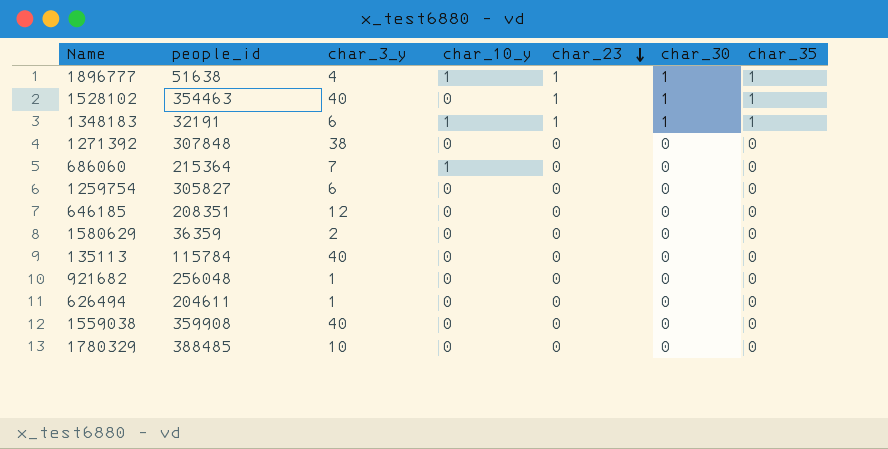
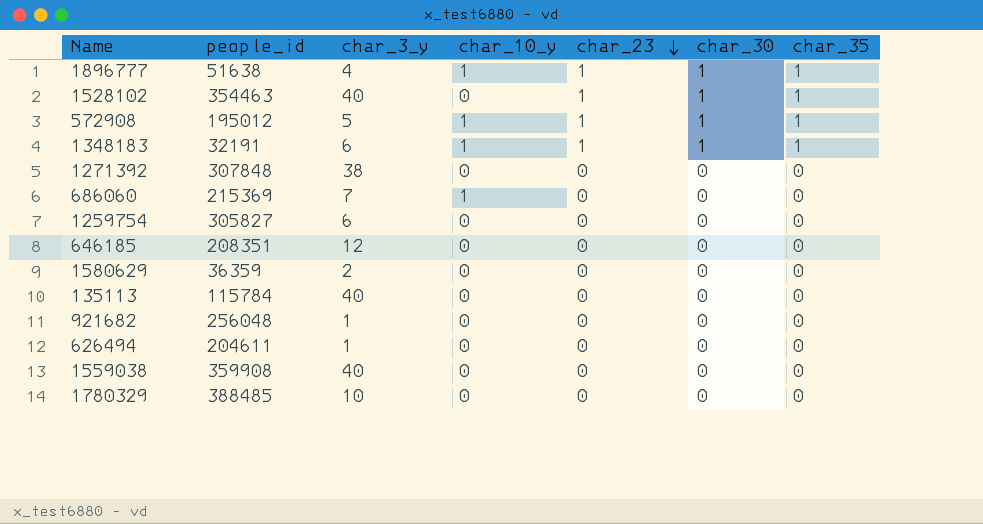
row 572908: none -> 195012 | 5 | 1 | 1 | 1 | 1
686060 | people_id: 215364 -> 215369

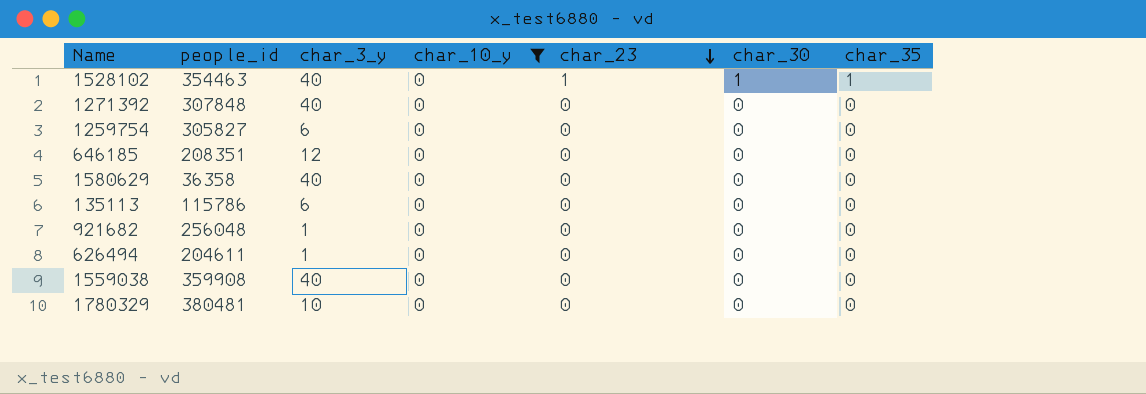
filter: none -> char_10_y = 0
1271392 | char_3_y: 38 -> 40
1580629 | people_id: 36359 -> 36358
1580629 | char_3_y: 2 -> 40
135113 | people_id: 115784 -> 115786
135113 | char_3_y: 40 -> 6
1780329 | people_id: 388485 -> 380481

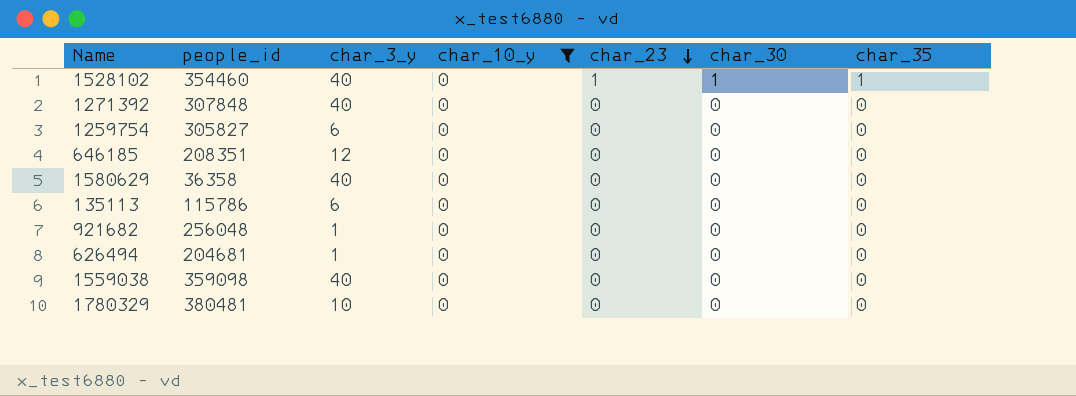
1528102 | people_id: 354463 -> 354460
626494 | people_id: 204611 -> 204681
1559038 | people_id: 359908 -> 359098

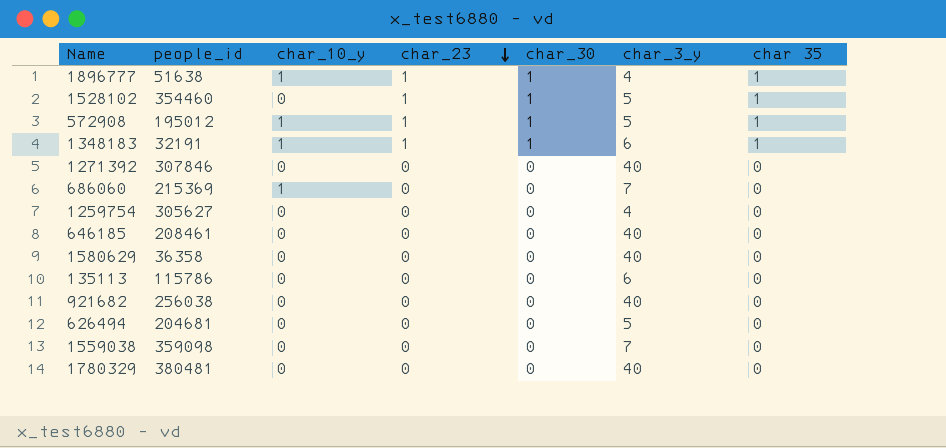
filter: char_10_y = 0 -> none
column char_3_y | position: 3 -> 6
column name: char_35 -> char 35
1528102 | char_3_y: 40 -> 5
1271392 | people_id: 307848 -> 307846
1259754 | people_id: 305827 -> 305627
1259754 | char_3_y: 6 -> 4
646185 | people_id: 208351 -> 208461
646185 | char_3_y: 12 -> 40
921682 | people_id: 256048 -> 256038
921682 | char_3_y: 1 -> 40
626494 | char_3_y: 1 -> 5
1559038 | char_3_y: 40 -> 7
1780329 | char_3_y: 10 -> 40

